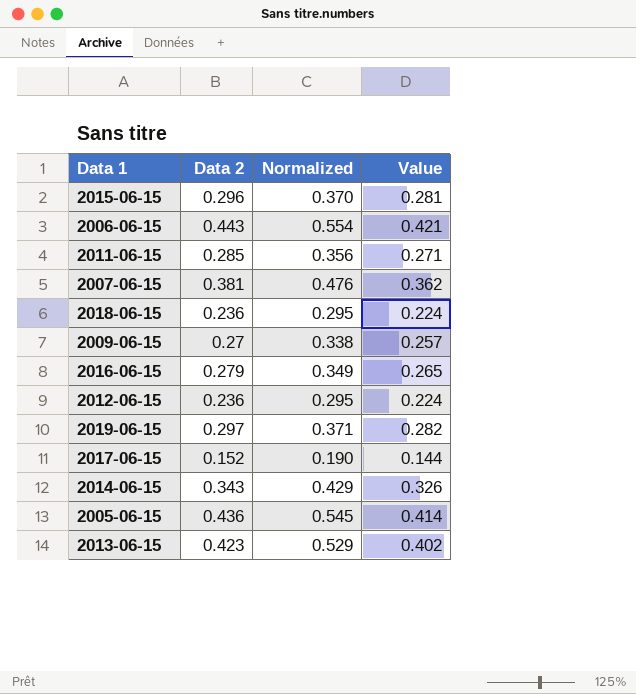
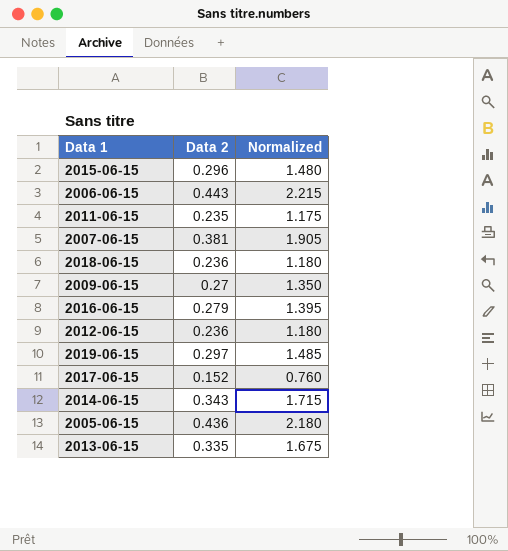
column Value | formula: [Data 2] * 0.95 -> none
column Normalized | formula: [Data 2] * 1.25 -> [Data 2] * 5
2011-06-15 | Data 2: 0.285 -> 0.235
2013-06-15 | Data 2: 0.423 -> 0.335

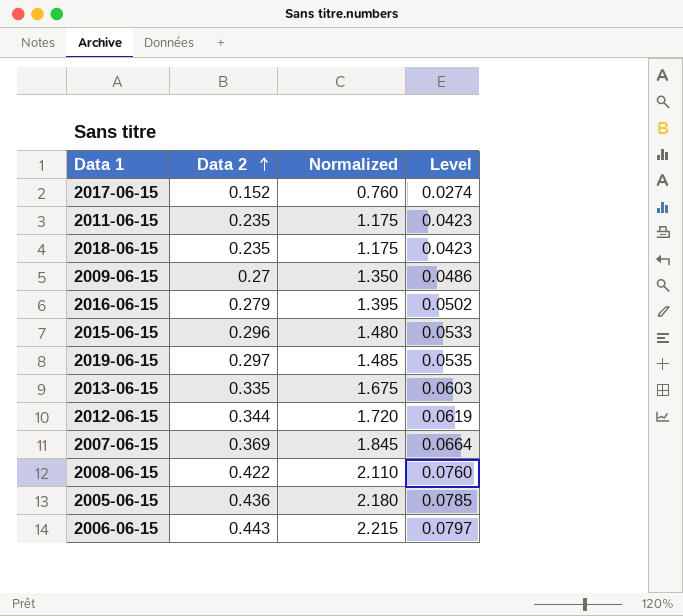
row order: none -> Data 2 ascending
column Level | formula: none -> [Data 2] * 0.18
row 2014-06-15: 0.343 | 1.715 -> none
2018-06-15 | Data 2: 0.236 -> 0.235
2018-06-15 | Normalized: 1.180 -> 1.175
2012-06-15 | Data 2: 0.236 -> 0.344
2012-06-15 | Normalized: 1.180 -> 1.720
2007-06-15 | Data 2: 0.381 -> 0.369
2007-06-15 | Normalized: 1.905 -> 1.845
row 2008-06-15: none -> 0.422 | 2.110 | 0.0760

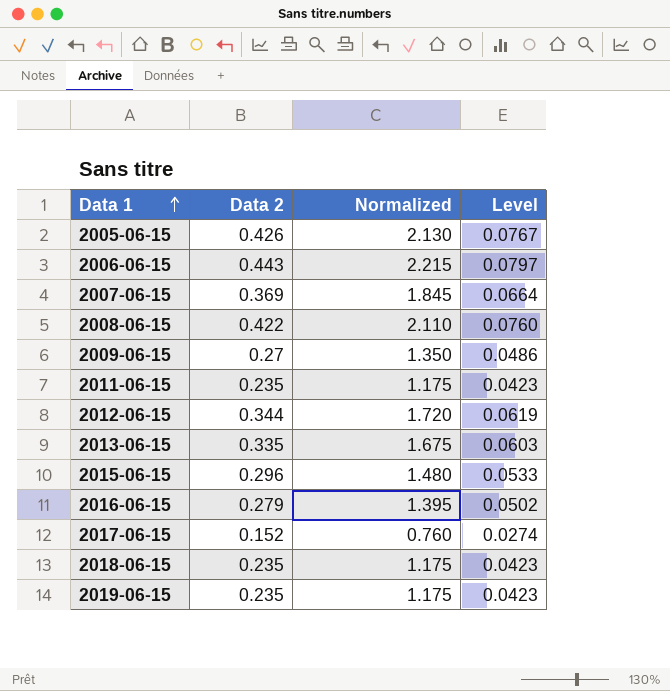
row order: Data 2 ascending -> Data 1 ascending
2005-06-15 | Data 2: 0.436 -> 0.426
2005-06-15 | Normalized: 2.180 -> 2.130
2005-06-15 | Level: 0.0785 -> 0.0767
2019-06-15 | Data 2: 0.297 -> 0.235
2019-06-15 | Normalized: 1.485 -> 1.175
2019-06-15 | Level: 0.0535 -> 0.0423

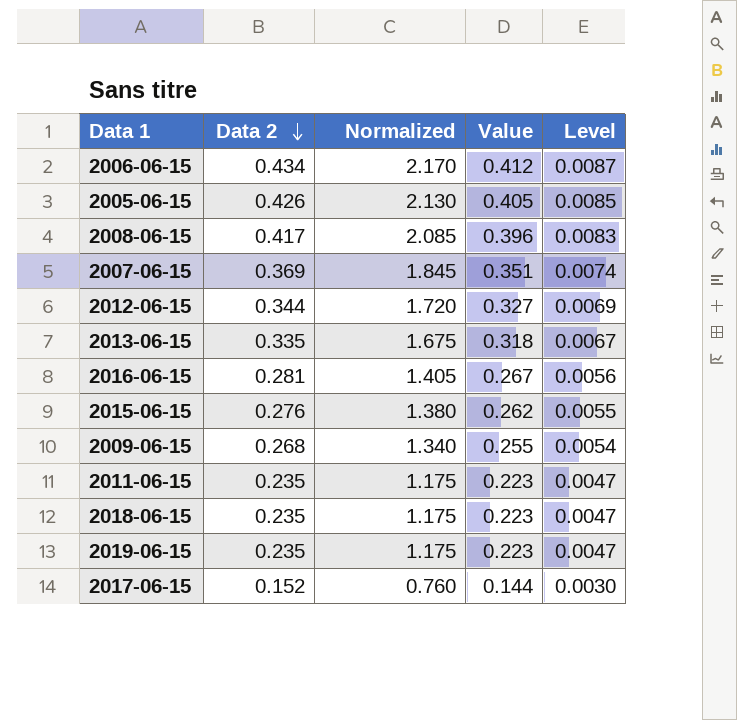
row order: Data 1 ascending -> Data 2 descending
column Value | formula: none -> [Data 2] * 0.95
column Level | formula: [Data 2] * 0.18 -> [Data 2] * 0.02
2006-06-15 | Data 2: 0.443 -> 0.434
2006-06-15 | Normalized: 2.215 -> 2.170
2008-06-15 | Data 2: 0.422 -> 0.417
2008-06-15 | Normalized: 2.110 -> 2.085
2016-06-15 | Data 2: 0.279 -> 0.281
2016-06-15 | Normalized: 1.395 -> 1.405
2015-06-15 | Data 2: 0.296 -> 0.276
2015-06-15 | Normalized: 1.480 -> 1.380
2009-06-15 | Data 2: 0.27 -> 0.268
2009-06-15 | Normalized: 1.350 -> 1.340

